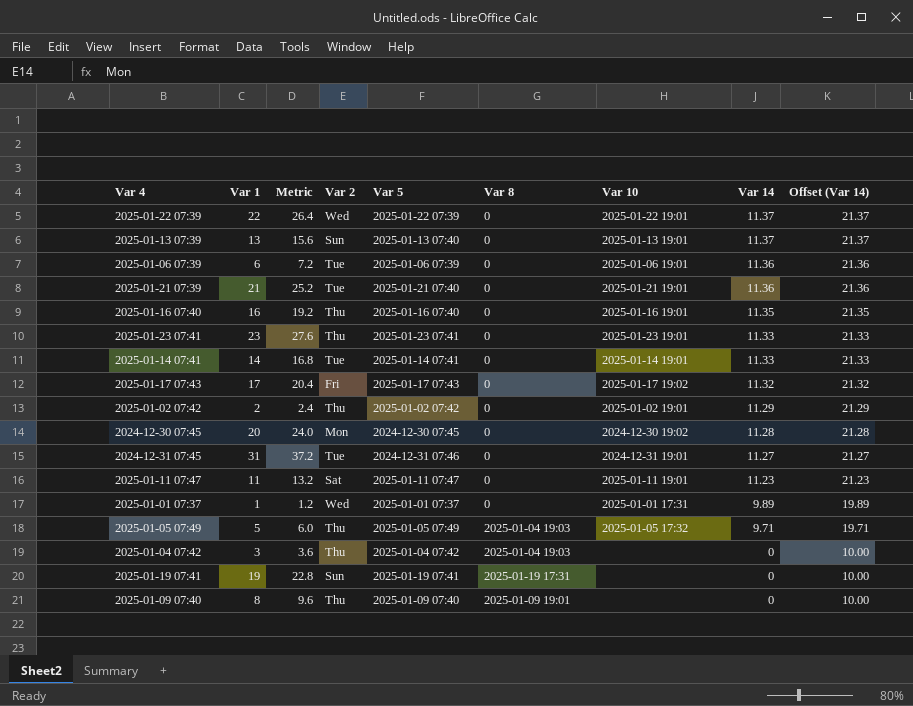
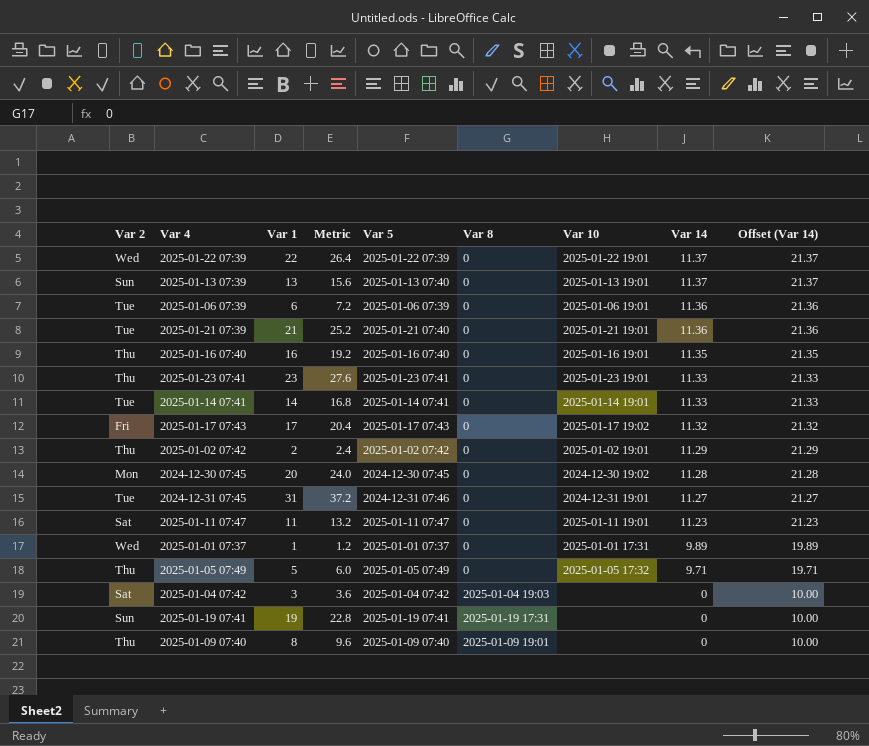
column Var 2 | position: 4 -> 1
2025-01-05 07:49 | Var 8: 2025-01-04 19:03 -> 0
2025-01-04 07:42 | Var 2: Thu -> Sat

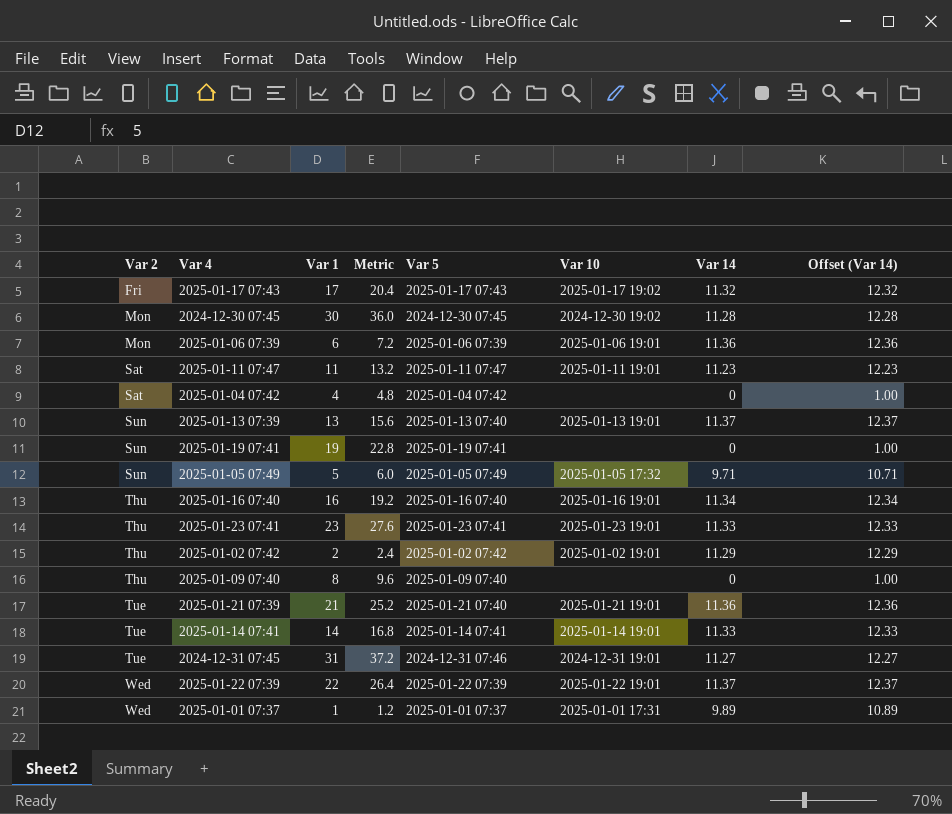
row order: Var 14 descending -> Var 2 ascending
column Var 8 | position: 6 -> none
column Offset (Var 14) | formula: [Var 14] + 10 -> [Var 14] + 1
2024-12-30 07:45 | Var 1: 20 -> 30
2024-12-30 07:45 | Metric: 24.0 -> 36.0
2025-01-06 07:39 | Var 2: Tue -> Mon
2025-01-04 07:42 | Var 1: 3 -> 4
2025-01-04 07:42 | Metric: 3.6 -> 4.8
2025-01-05 07:49 | Var 2: Thu -> Sun
2025-01-16 07:40 | Var 14: 11.35 -> 11.34

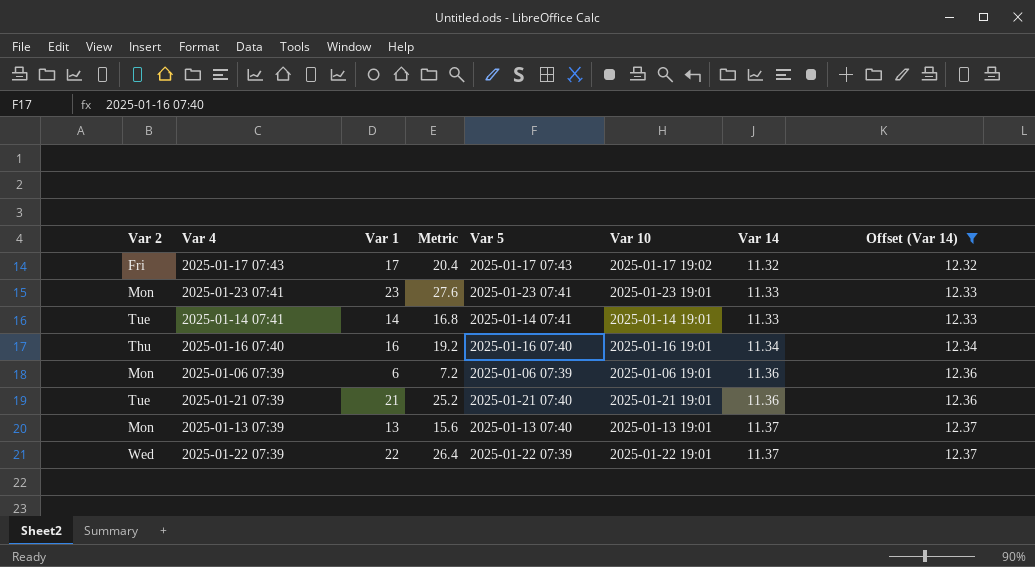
filter: none -> Offset (Var 14) >= 12.32
row order: Var 2 ascending -> Var 14 ascending
2025-01-23 07:41 | Var 2: Thu -> Mon
2025-01-13 07:39 | Var 2: Sun -> Mon

